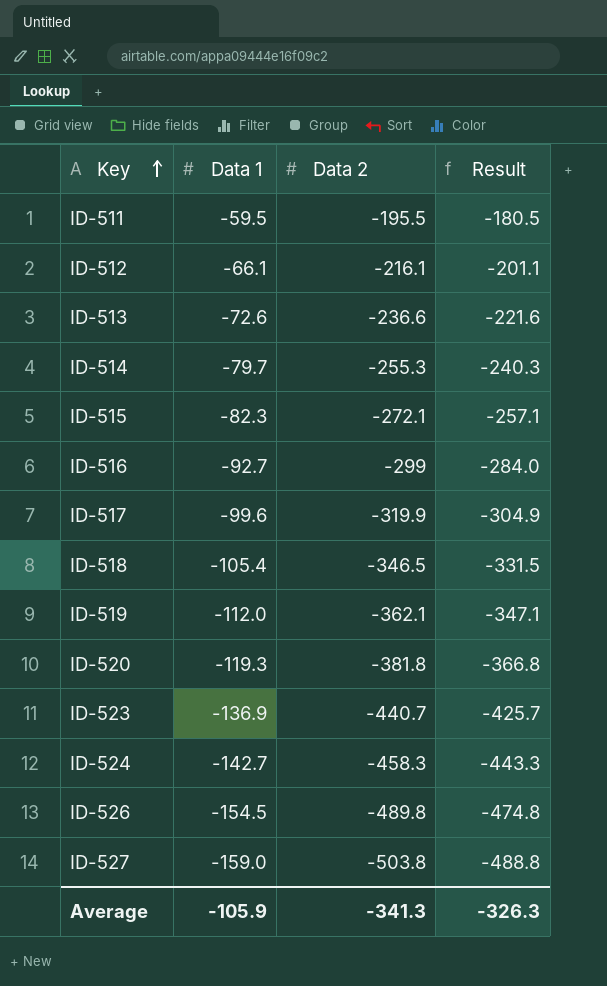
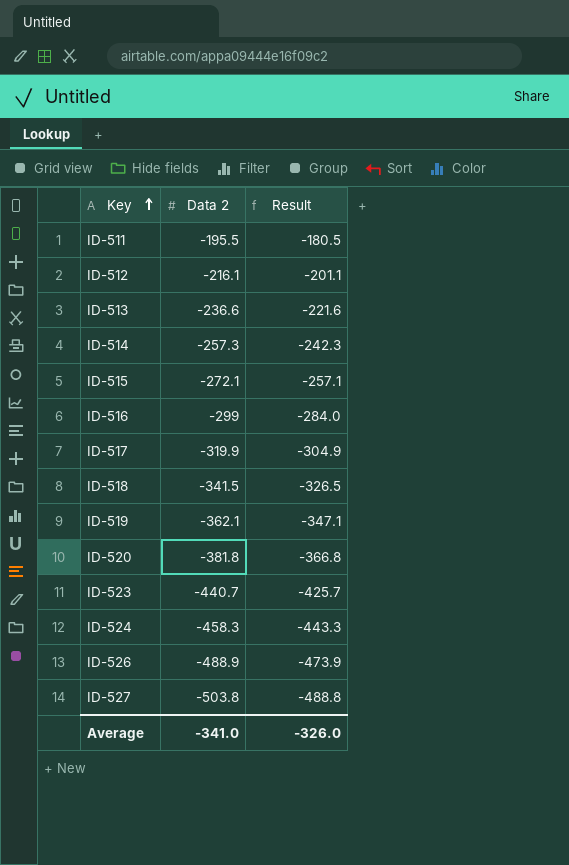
column Data 1 | position: 2 -> none
ID-514 | Data 2: -255.3 -> -257.3
ID-514 | Result: -240.3 -> -242.3
ID-518 | Data 2: -346.5 -> -341.5
ID-518 | Result: -331.5 -> -326.5
ID-526 | Data 2: -489.8 -> -488.9
ID-526 | Result: -474.8 -> -473.9
Average | Data 2: -341.3 -> -341.0
Average | Result: -326.3 -> -326.0

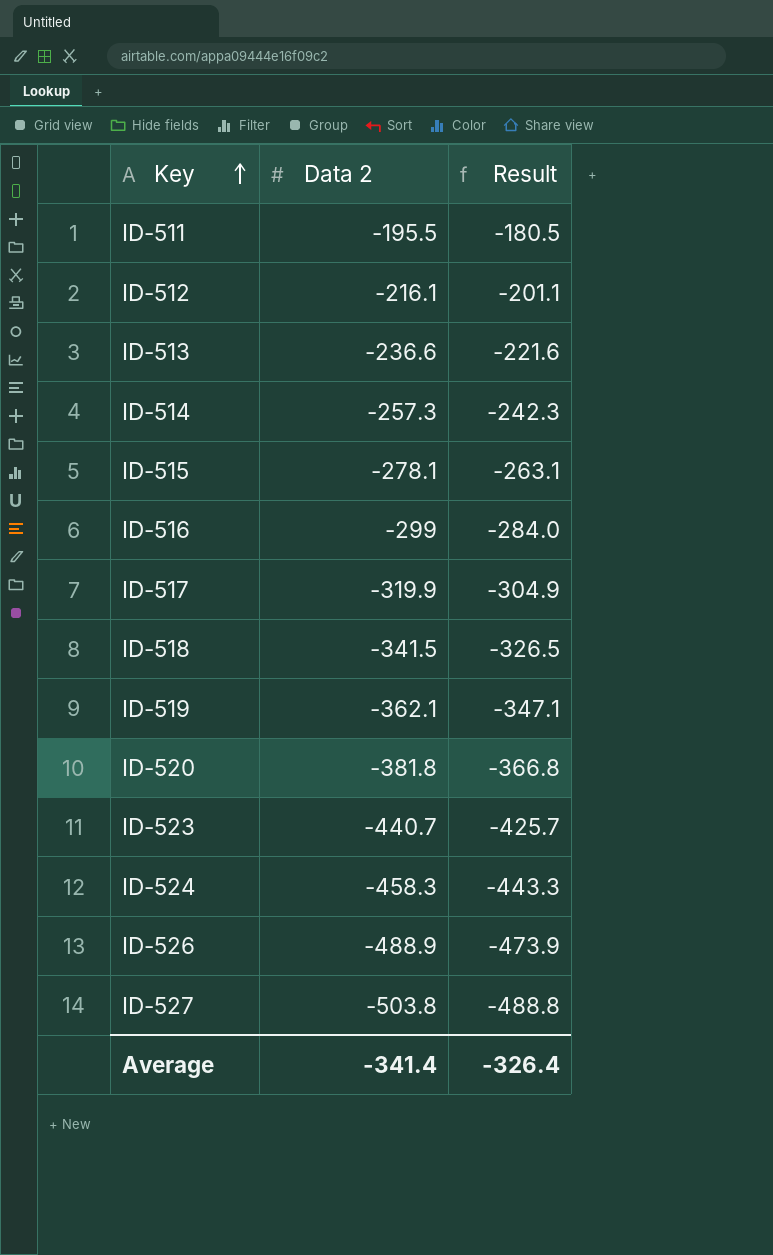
ID-515 | Data 2: -272.1 -> -278.1
ID-515 | Result: -257.1 -> -263.1
Average | Data 2: -341.0 -> -341.4
Average | Result: -326.0 -> -326.4

